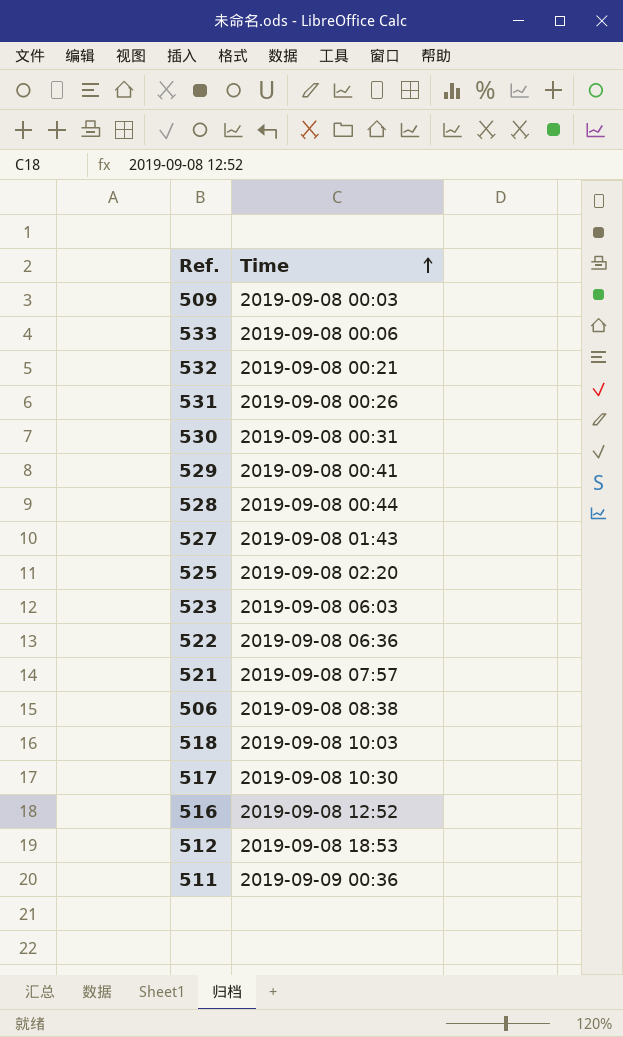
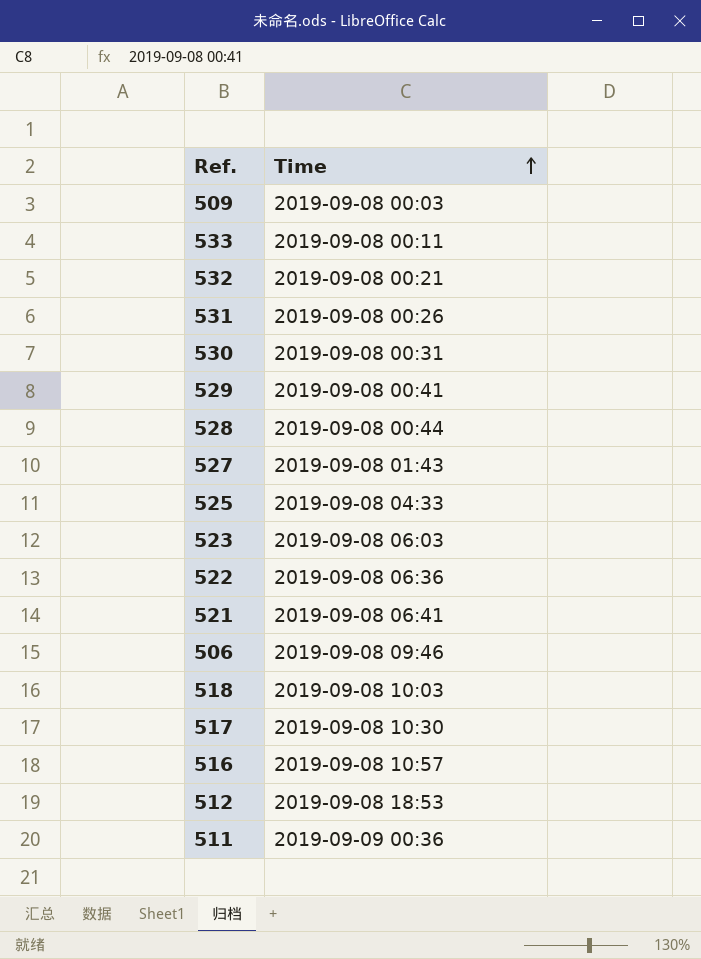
533 | Time: 2019-09-08 00:06 -> 2019-09-08 00:11
525 | Time: 2019-09-08 02:20 -> 2019-09-08 04:33
521 | Time: 2019-09-08 07:57 -> 2019-09-08 06:41
506 | Time: 2019-09-08 08:38 -> 2019-09-08 09:46
516 | Time: 2019-09-08 12:52 -> 2019-09-08 10:57

